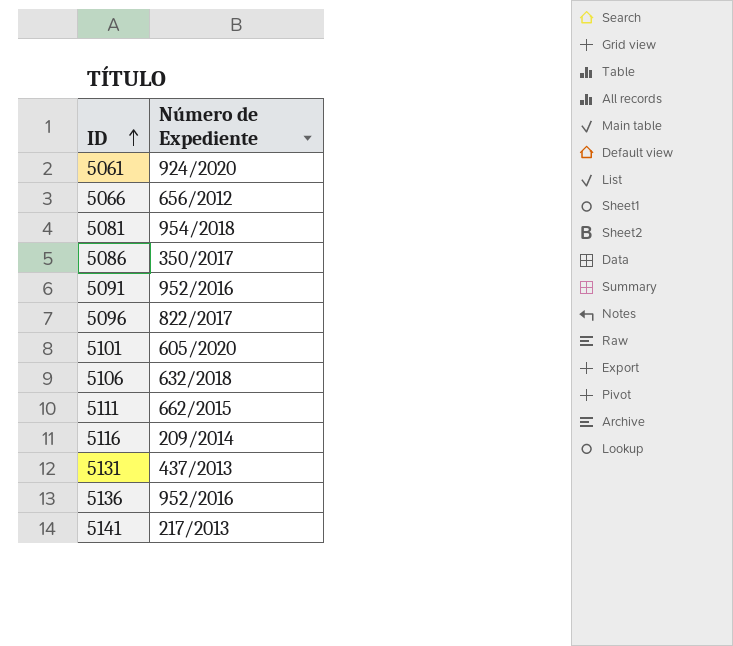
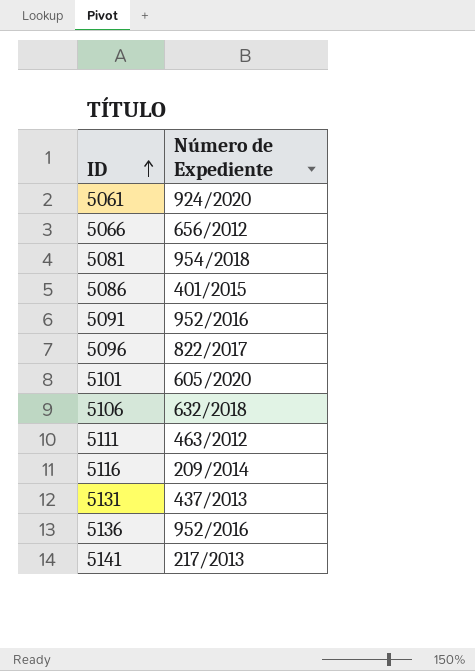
5086 | Número de Expediente: 350/2017 -> 401/2015
5111 | Número de Expediente: 662/2015 -> 463/2012

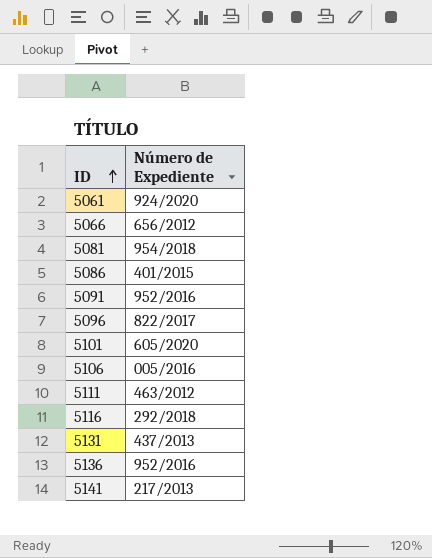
5106 | Número de Expediente: 632/2018 -> 005/2016
5116 | Número de Expediente: 209/2014 -> 292/2018

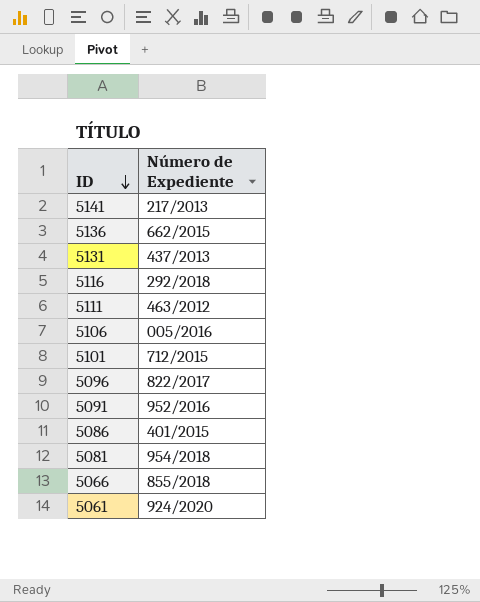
row order: ID ascending -> ID descending
5136 | Número de Expediente: 952/2016 -> 662/2015
5101 | Número de Expediente: 605/2020 -> 712/2015
5066 | Número de Expediente: 656/2012 -> 855/2018

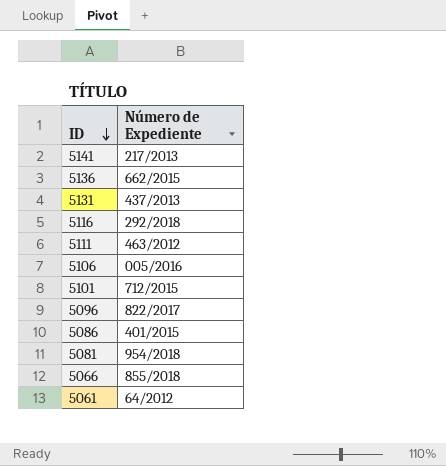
row 5091: 952/2016 -> none
5061 | Número de Expediente: 924/2020 -> 64/2012

